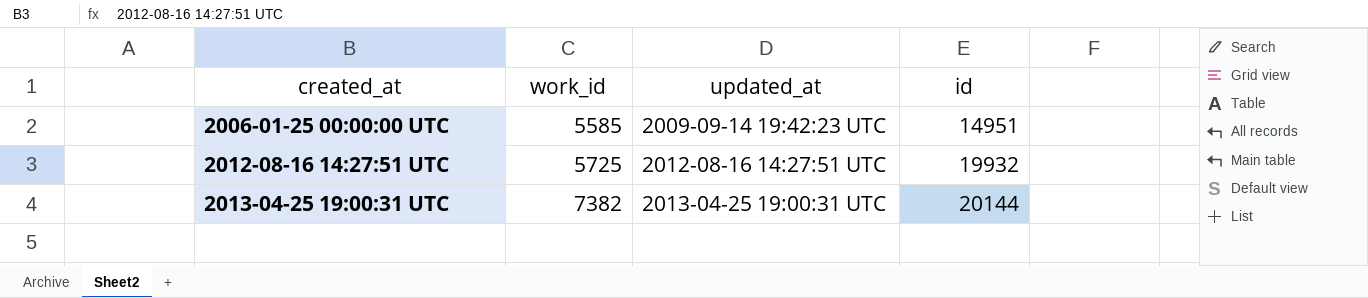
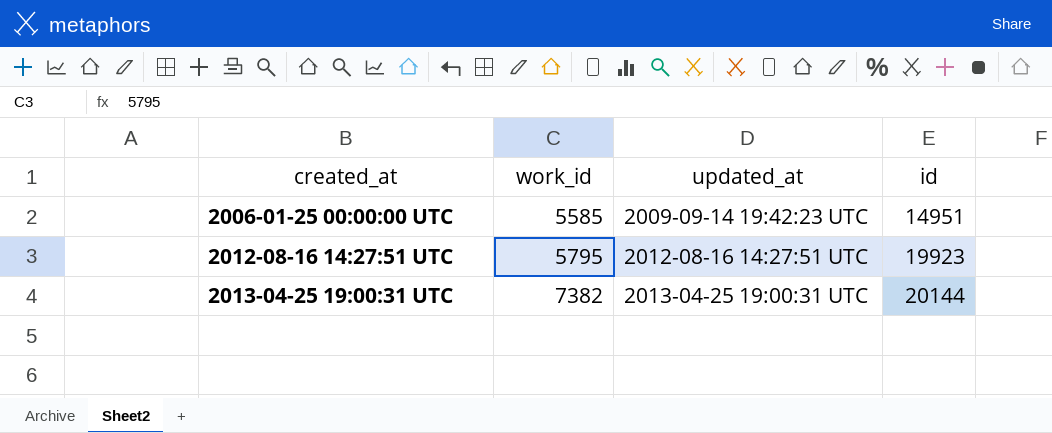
2012-08-16 14:27:51 UTC | work_id: 5725 -> 5795
2012-08-16 14:27:51 UTC | id: 19932 -> 19923

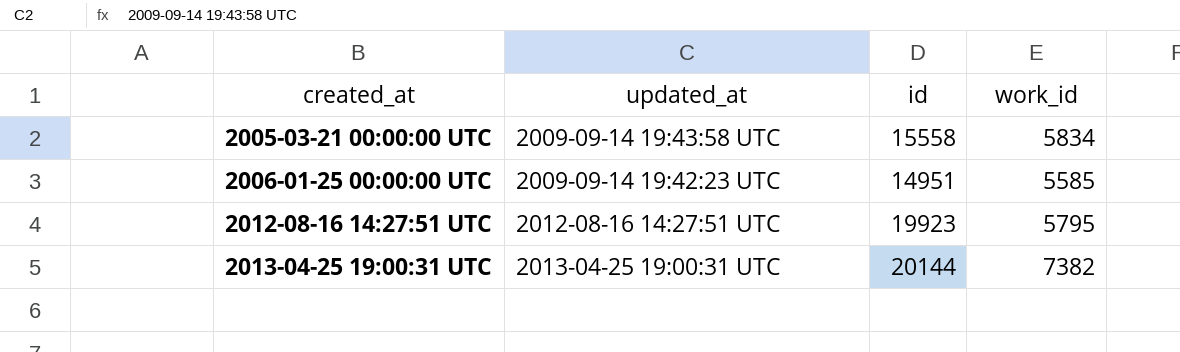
column work_id | position: 2 -> 4
row 2005-03-21 00:00:00 UTC: none -> 2009-09-14 19:43:58 UTC | 15558 | 5834

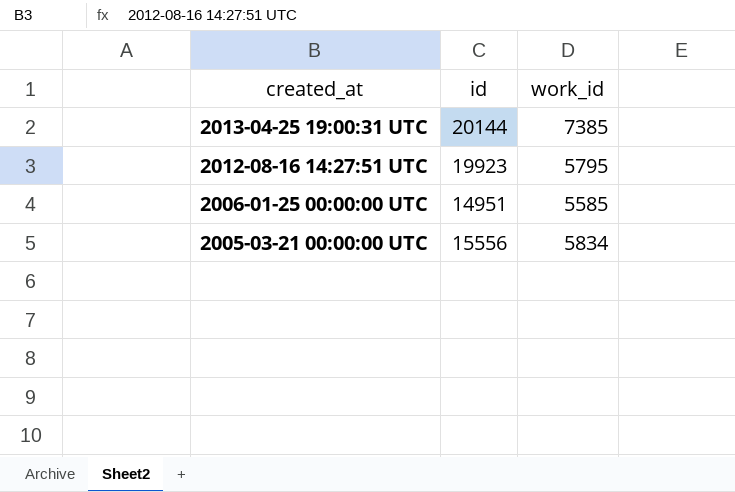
row order: created_at ascending -> created_at descending
column updated_at | position: 2 -> none
2013-04-25 19:00:31 UTC | work_id: 7382 -> 7385
2005-03-21 00:00:00 UTC | id: 15558 -> 15556

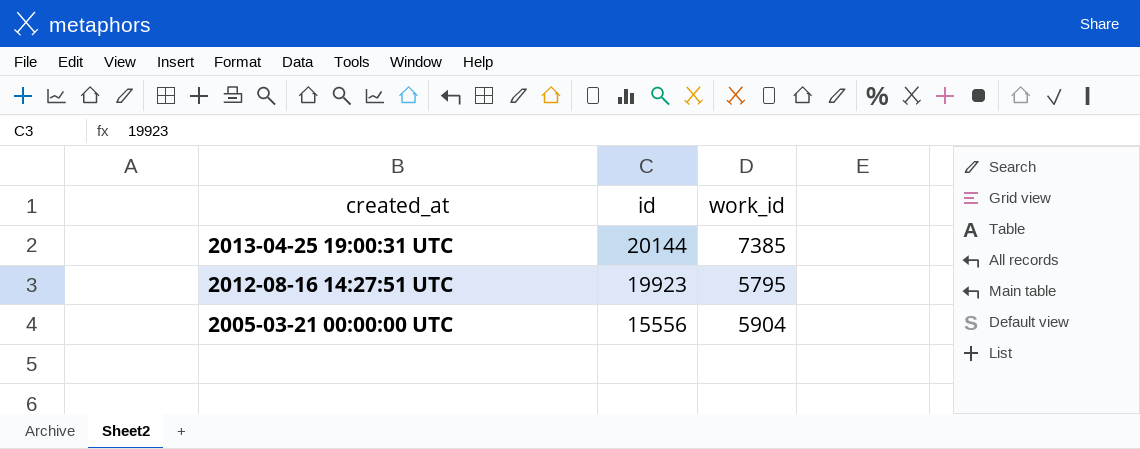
row 2006-01-25 00:00:00 UTC: 14951 | 5585 -> none
2005-03-21 00:00:00 UTC | work_id: 5834 -> 5904

